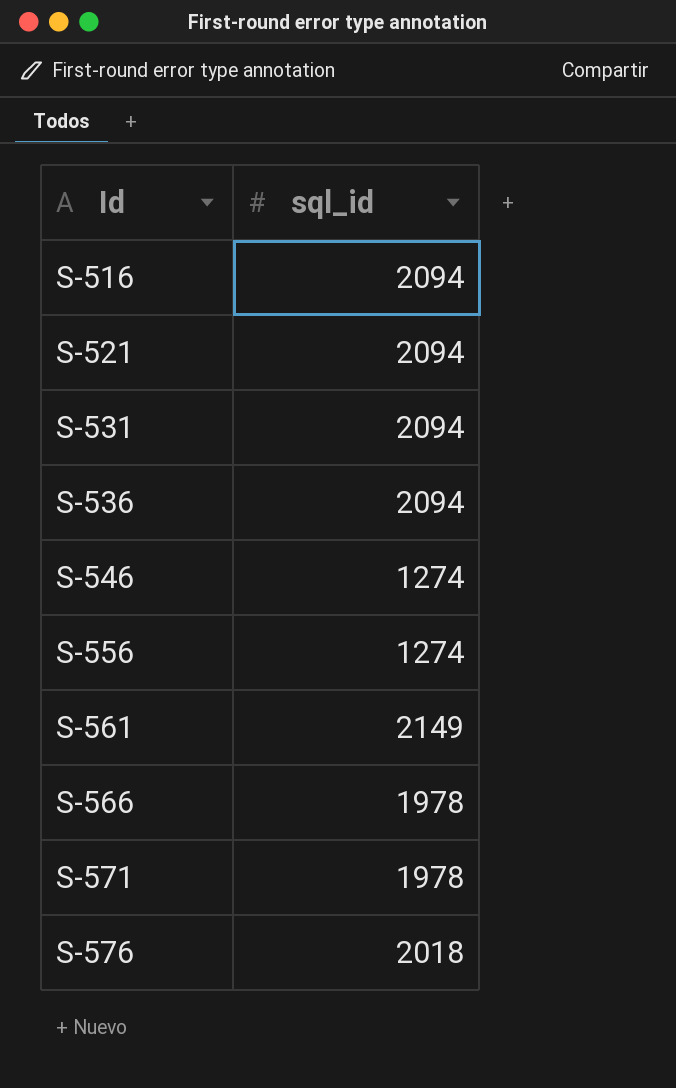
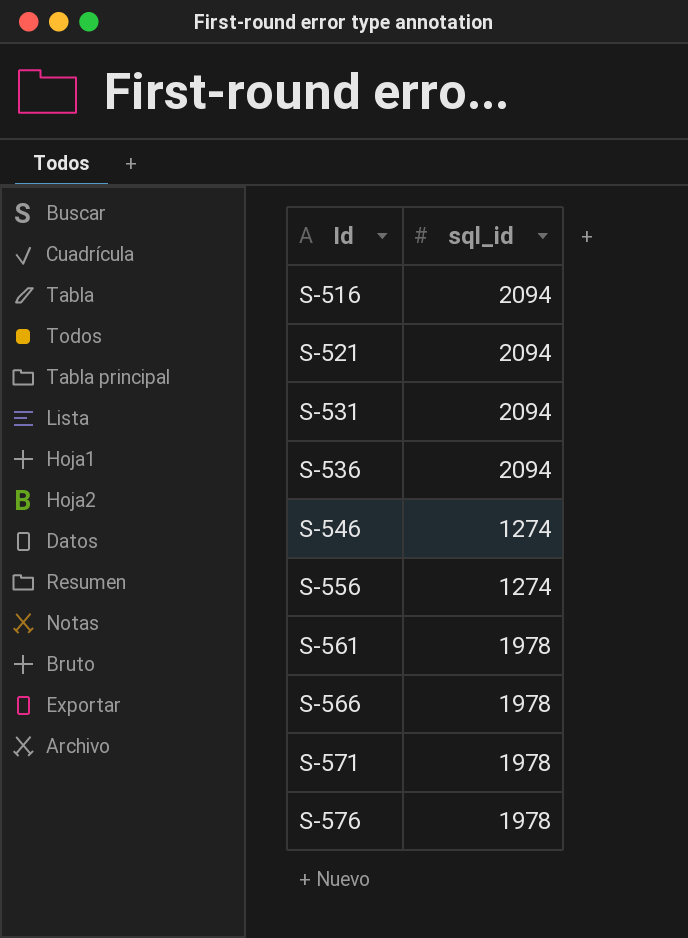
S-561 | sql_id: 2149 -> 1978
S-576 | sql_id: 2018 -> 1978

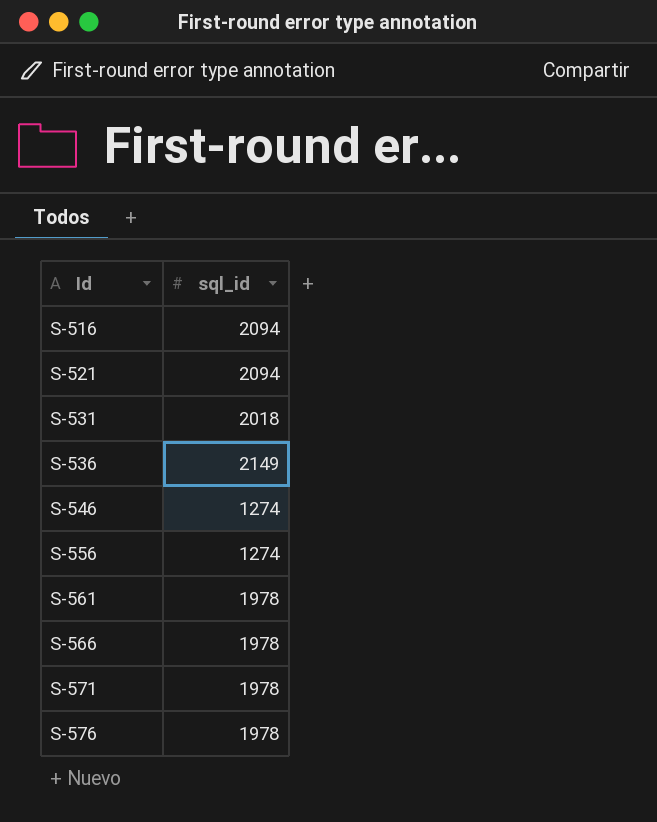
S-531 | sql_id: 2094 -> 2018
S-536 | sql_id: 2094 -> 2149

